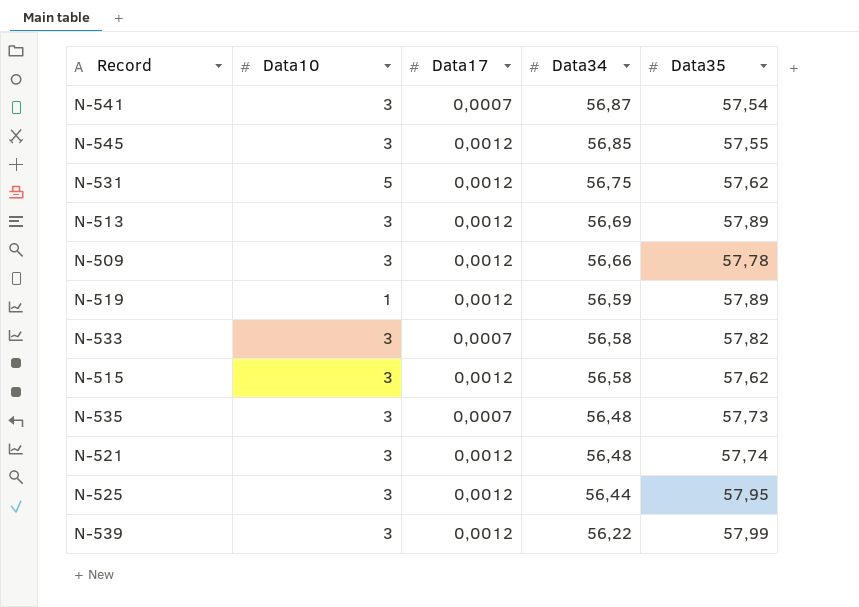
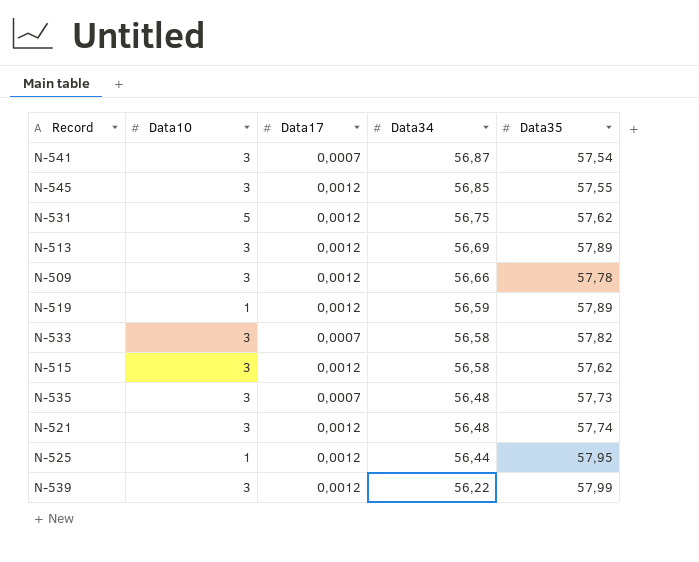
N-525 | Data10: 3 -> 1

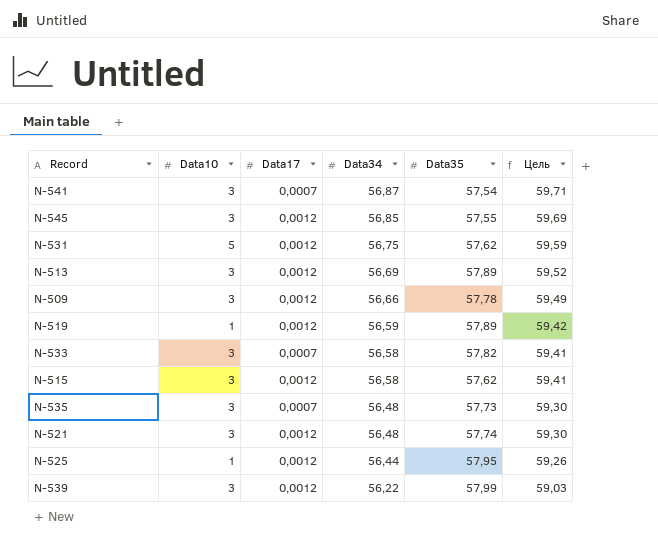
column Цель | formula: none -> [Data34] * 1,05

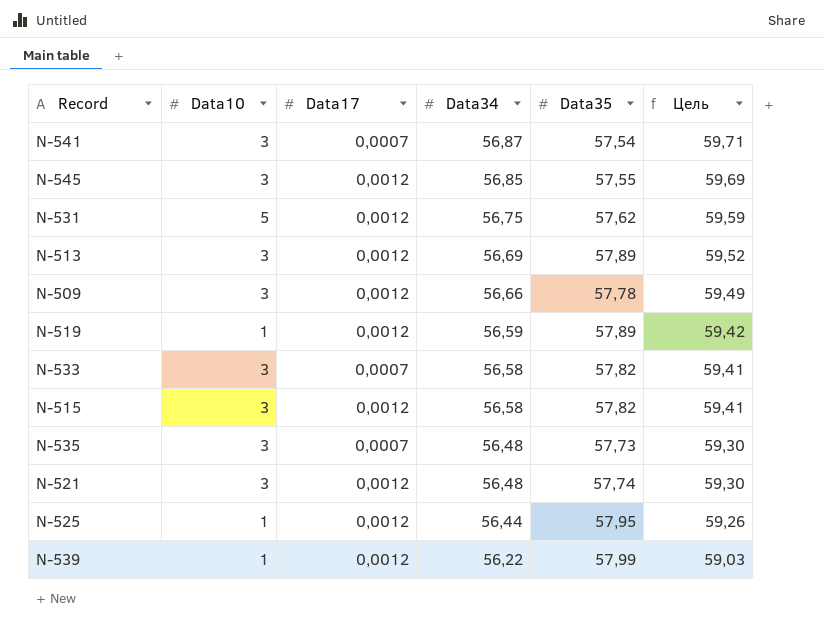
N-515 | Data35: 57,62 -> 57,82
N-539 | Data10: 3 -> 1

